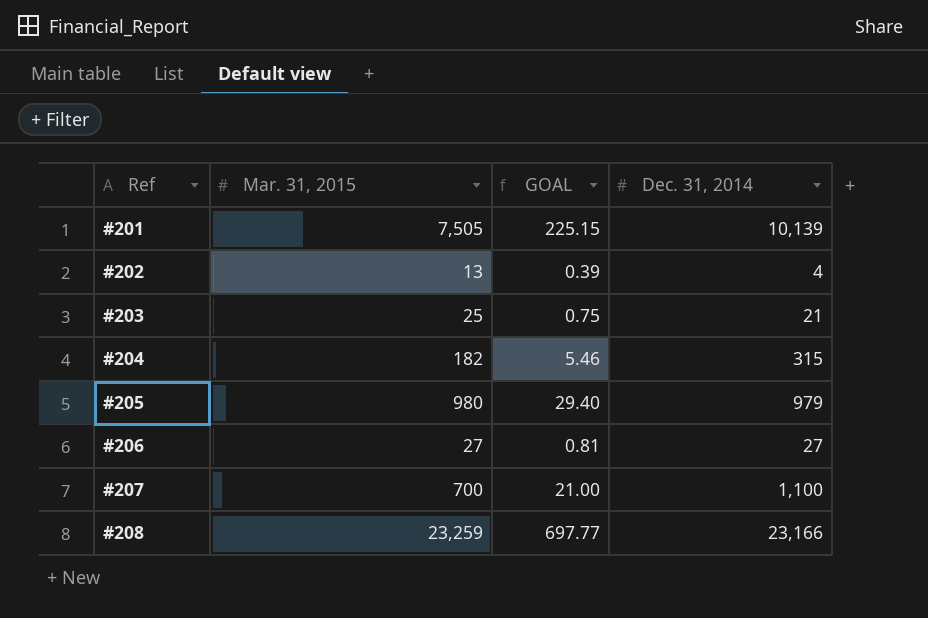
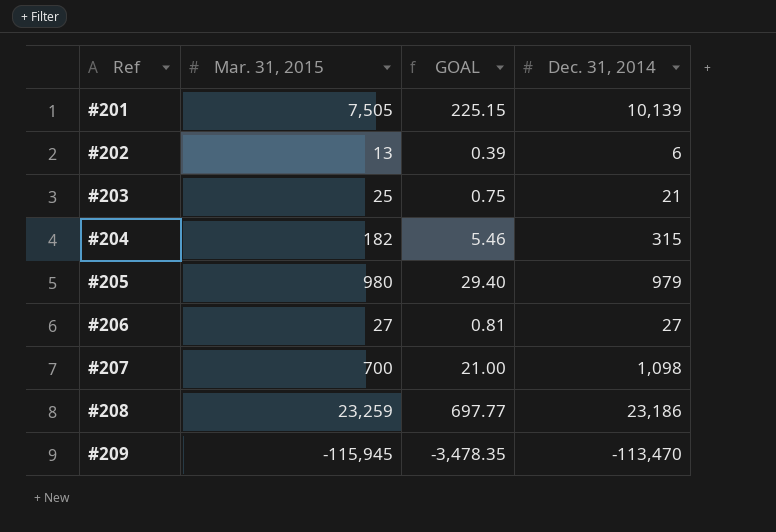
#202 | Dec. 31, 2014: 4 -> 6
#207 | Dec. 31, 2014: 1,100 -> 1,098
#208 | Dec. 31, 2014: 23,166 -> 23,186
row #209: none -> -115,945 | -3,478.35 | -113,470

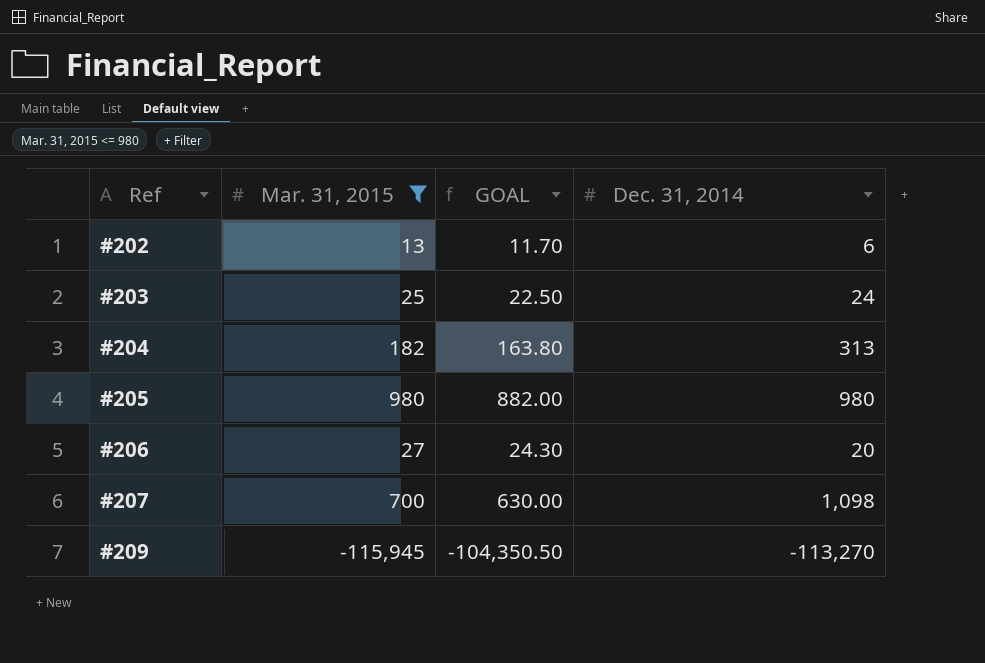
filter: none -> Mar. 31, 2015 <= 980
column GOAL | formula: [Mar. 31, 2015] * 0.03 -> [Mar. 31, 2015] * 0.9
#203 | Dec. 31, 2014: 21 -> 24
#204 | Dec. 31, 2014: 315 -> 313
#205 | Dec. 31, 2014: 979 -> 980
#206 | Dec. 31, 2014: 27 -> 20
#209 | Dec. 31, 2014: -113,470 -> -113,270

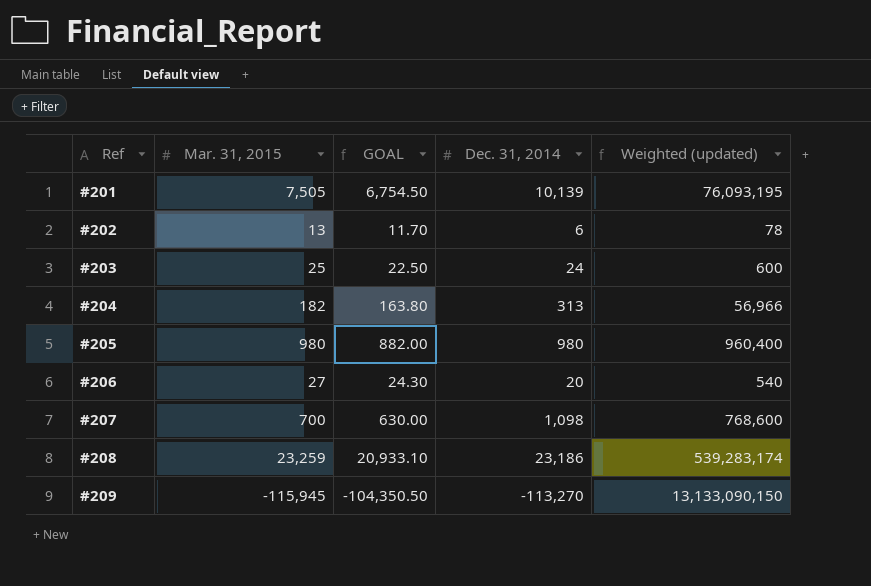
filter: Mar. 31, 2015 <= 980 -> none
column Weighted (updated) | formula: none -> [Mar. 31, 2015] * [Dec. 31, 2014]

